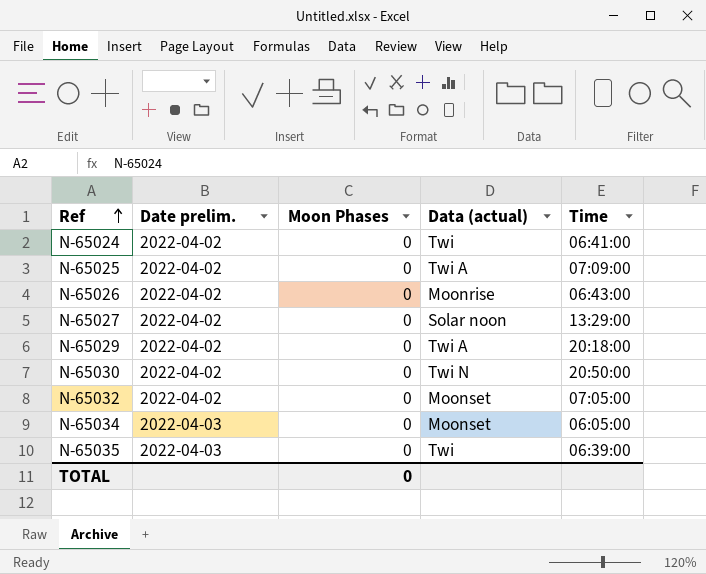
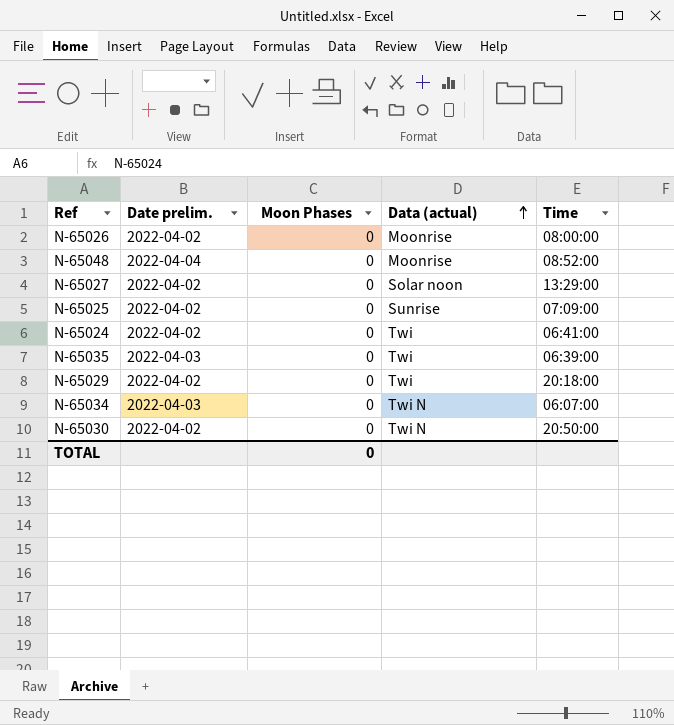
row order: Ref ascending -> Data (actual) ascending
row N-65032: 2022-04-02 | 0 | Moonset | 07:05:00 -> none
N-65026 | Time: 06:43:00 -> 08:00:00
row N-65048: none -> 2022-04-04 | 0 | Moonrise | 08:52:00
N-65025 | Data (actual): Twi A -> Sunrise
N-65029 | Data (actual): Twi A -> Twi
N-65034 | Data (actual): Moonset -> Twi N
N-65034 | Time: 06:05:00 -> 06:07:00

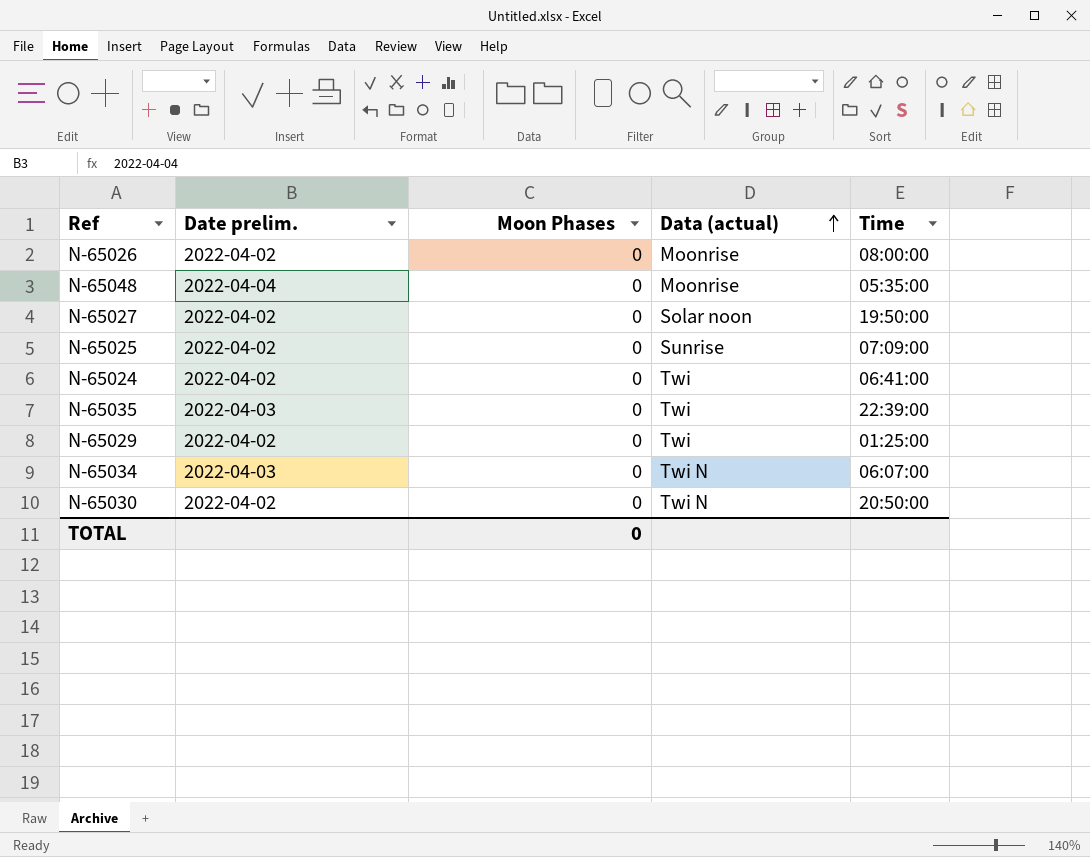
N-65048 | Time: 08:52:00 -> 05:35:00
N-65027 | Time: 13:29:00 -> 19:50:00
N-65035 | Time: 06:39:00 -> 22:39:00
N-65029 | Time: 20:18:00 -> 01:25:00

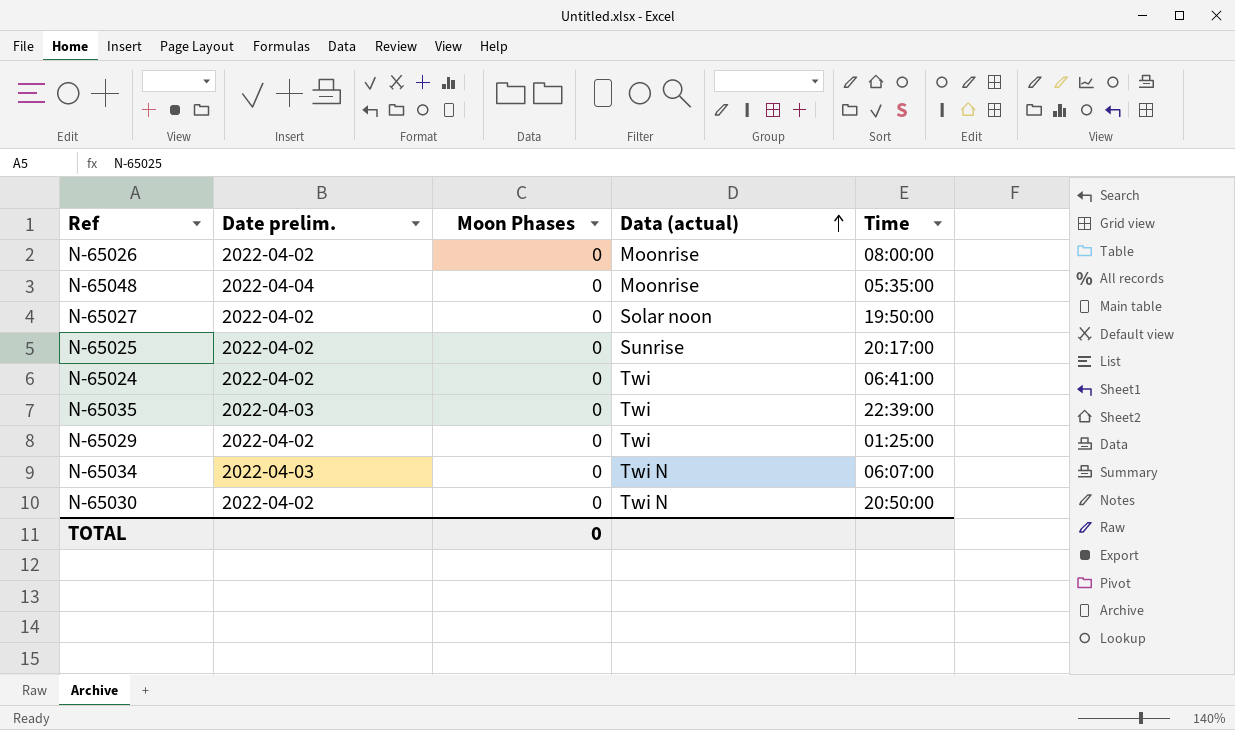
N-65025 | Time: 07:09:00 -> 20:17:00

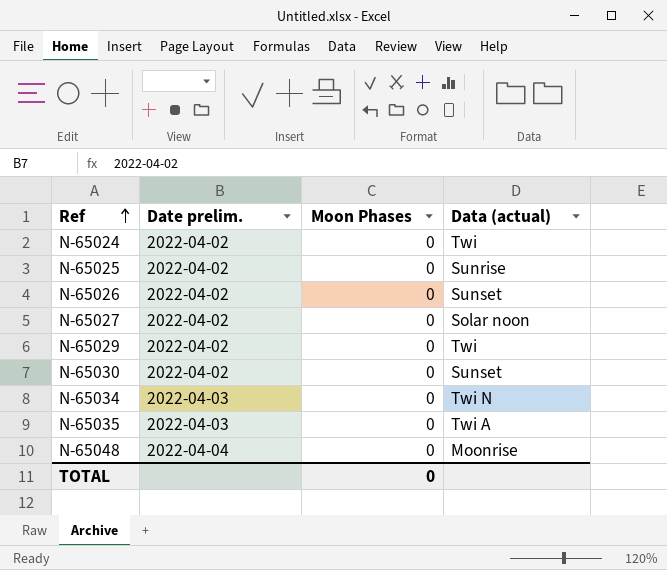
row order: Data (actual) ascending -> Ref ascending
column Time | position: 5 -> none
N-65026 | Data (actual): Moonrise -> Sunset
N-65030 | Data (actual): Twi N -> Sunset
N-65035 | Data (actual): Twi -> Twi A

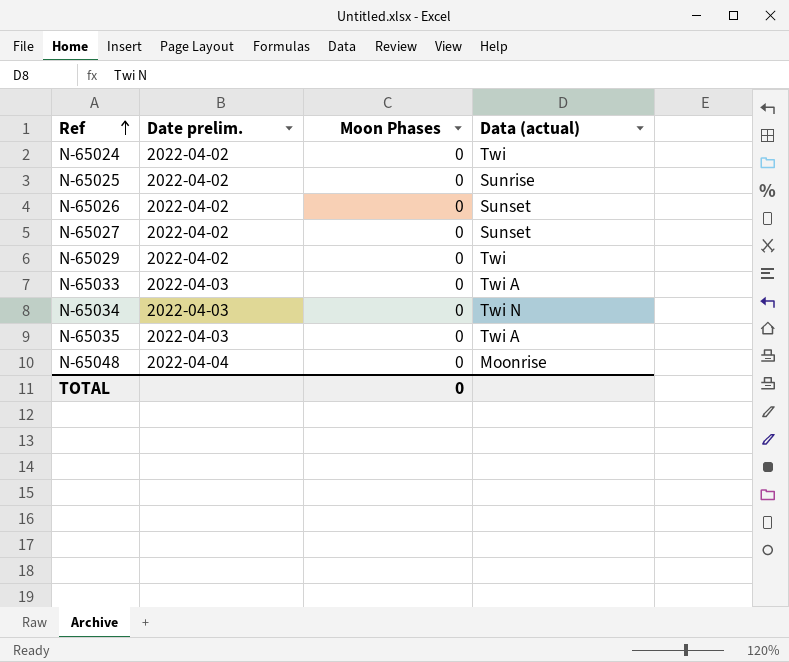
row N-65030: 2022-04-02 | 0 | Sunset -> none
N-65027 | Data (actual): Solar noon -> Sunset
row N-65033: none -> 2022-04-03 | 0 | Twi A

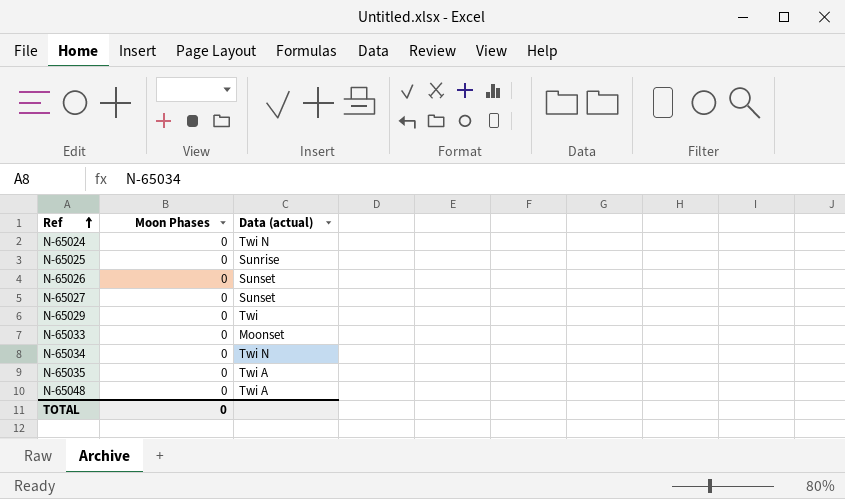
column Date prelim. | position: 2 -> none
N-65024 | Data (actual): Twi -> Twi N
N-65033 | Data (actual): Twi A -> Moonset
N-65048 | Data (actual): Moonrise -> Twi A

